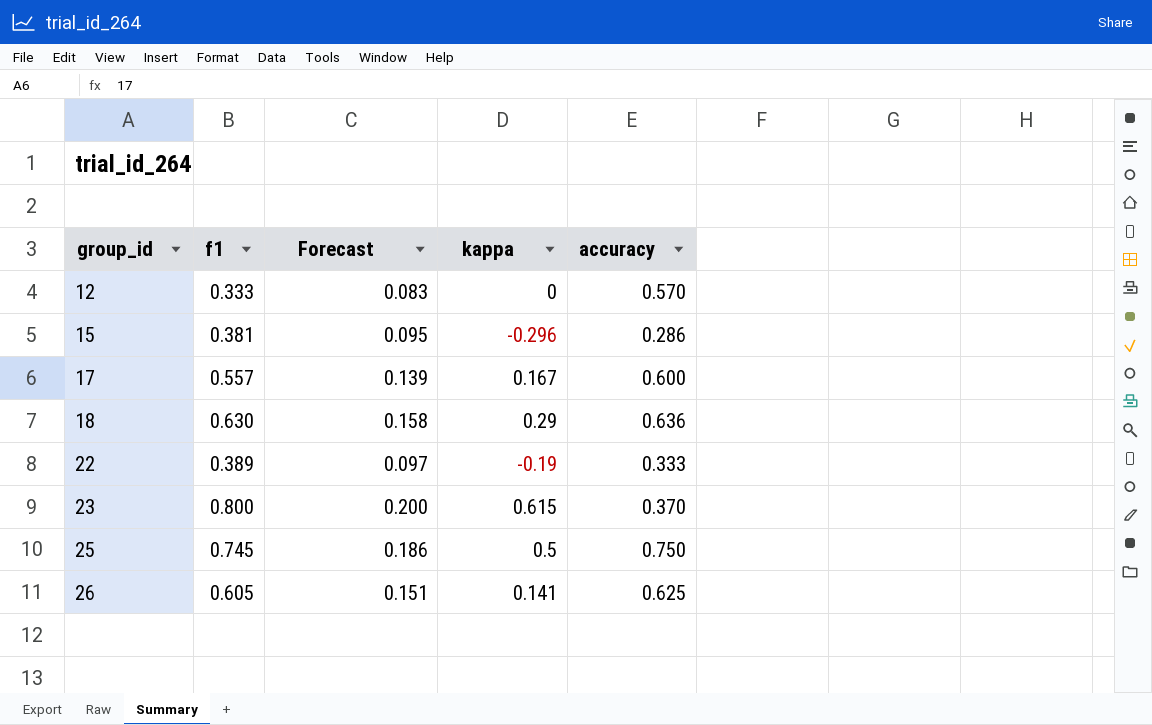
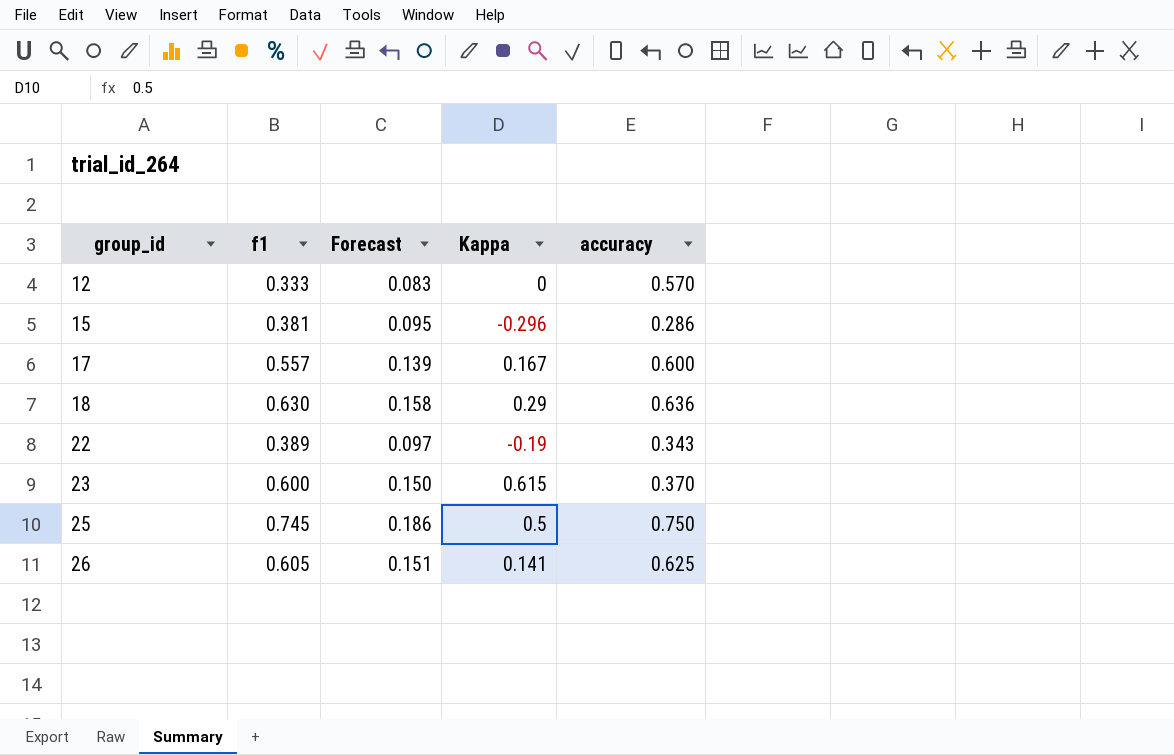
column name: kappa -> Kappa
22 | accuracy: 0.333 -> 0.343
23 | f1: 0.800 -> 0.600
23 | Forecast: 0.200 -> 0.150

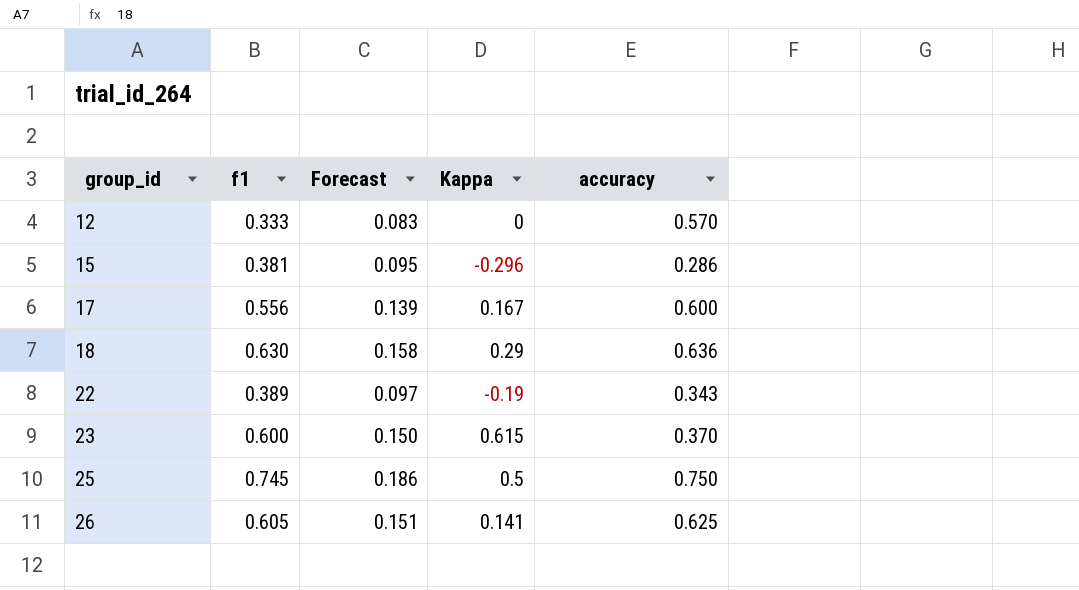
17 | f1: 0.557 -> 0.556

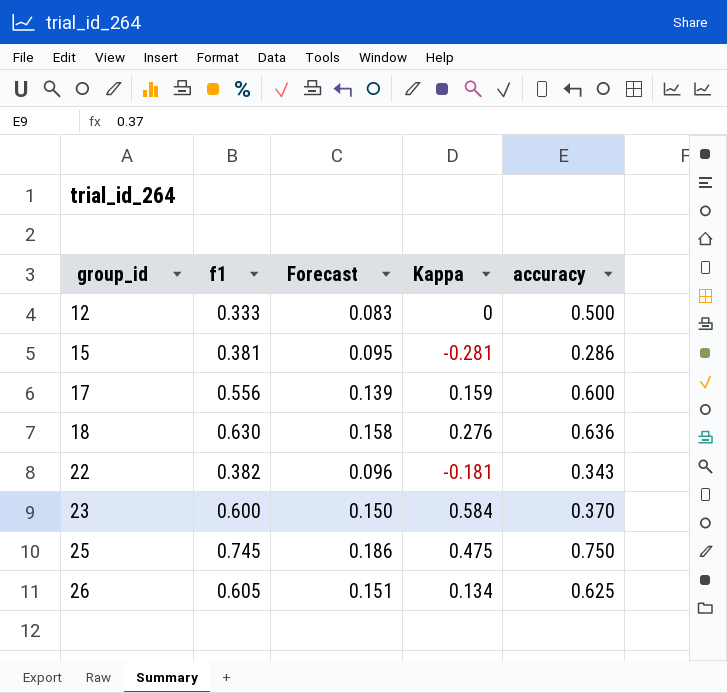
12 | accuracy: 0.570 -> 0.500
15 | Kappa: -0.296 -> -0.281
17 | Kappa: 0.167 -> 0.159
18 | Kappa: 0.29 -> 0.276
22 | f1: 0.389 -> 0.382
22 | Forecast: 0.097 -> 0.096
22 | Kappa: -0.19 -> -0.181
23 | Kappa: 0.615 -> 0.584
25 | Kappa: 0.5 -> 0.475
26 | Kappa: 0.141 -> 0.134

